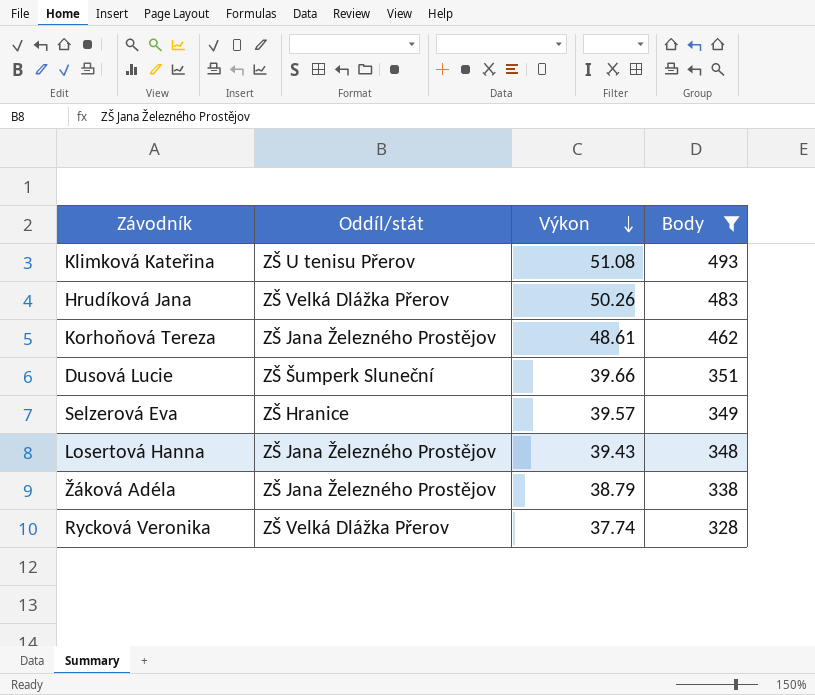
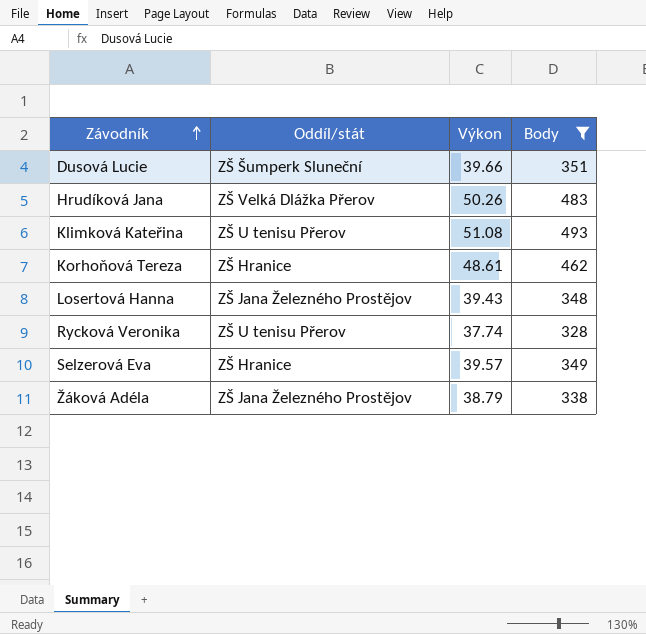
row order: Výkon descending -> Závodník ascending
Korhoňová Tereza | Oddíl/stát: ZŠ Jana Železného Prostějov -> ZŠ Hranice
Rycková Veronika | Oddíl/stát: ZŠ Velká Dlážka Přerov -> ZŠ U tenisu Přerov

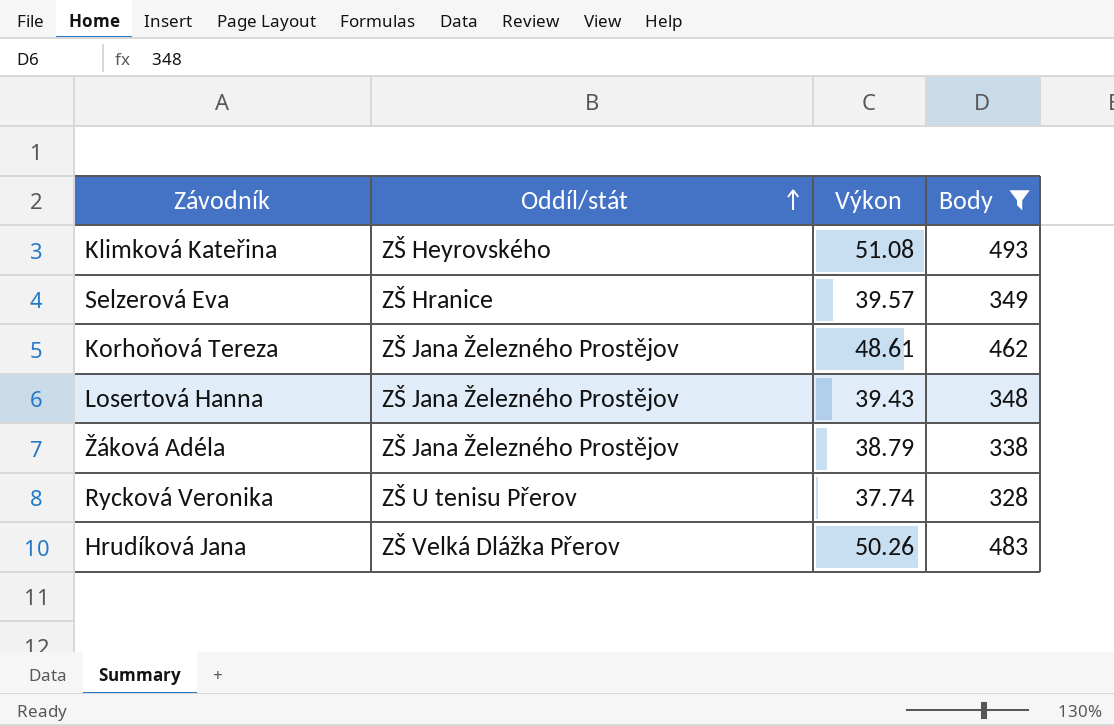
row order: Závodník ascending -> Oddíl/stát ascending
row Dusová Lucie: ZŠ Šumperk Sluneční | 39.66 | 351 -> none
Klimková Kateřina | Oddíl/stát: ZŠ U tenisu Přerov -> ZŠ Heyrovského
Korhoňová Tereza | Oddíl/stát: ZŠ Hranice -> ZŠ Jana Železného Prostějov

